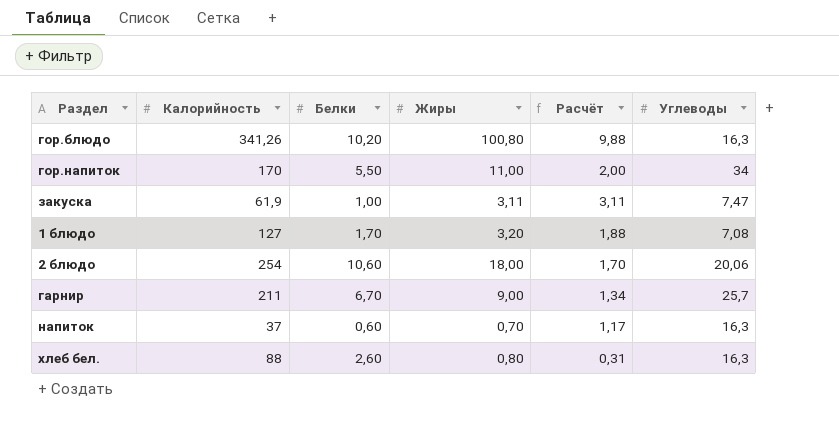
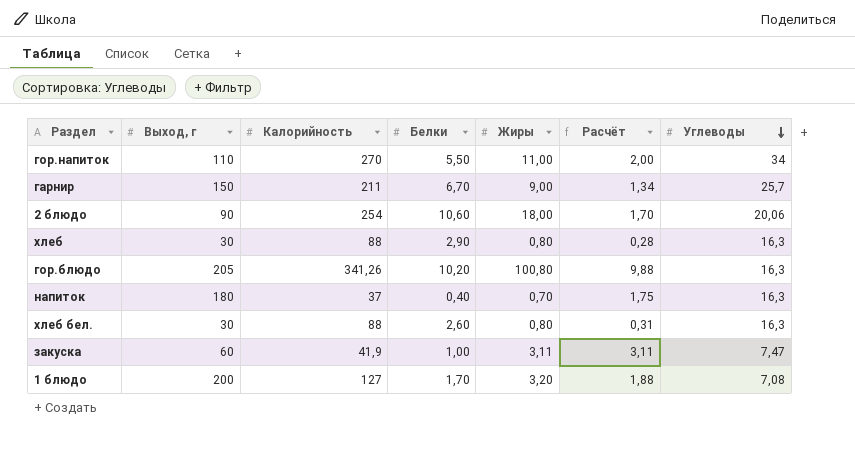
row order: none -> Углеводы descending
column Выход, г | position: none -> 2
гор.напиток | Калорийность: 170 -> 270
row хлеб: none -> 30 | 88 | 2,90 | 0,80 | 0,28 | 16,3
напиток | Белки: 0,60 -> 0,40
напиток | Расчёт: 1,17 -> 1,75
закуска | Калорийность: 61,9 -> 41,9

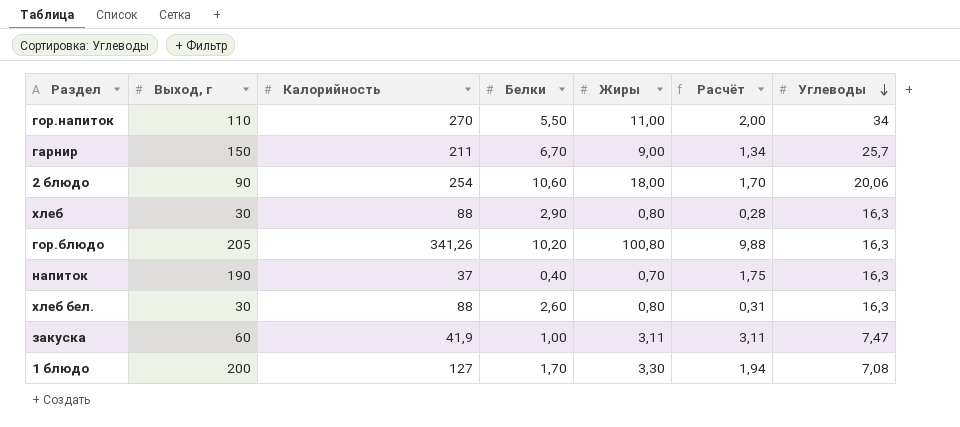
напиток | Выход, г: 180 -> 190
1 блюдо | Жиры: 3,20 -> 3,30
1 блюдо | Расчёт: 1,88 -> 1,94

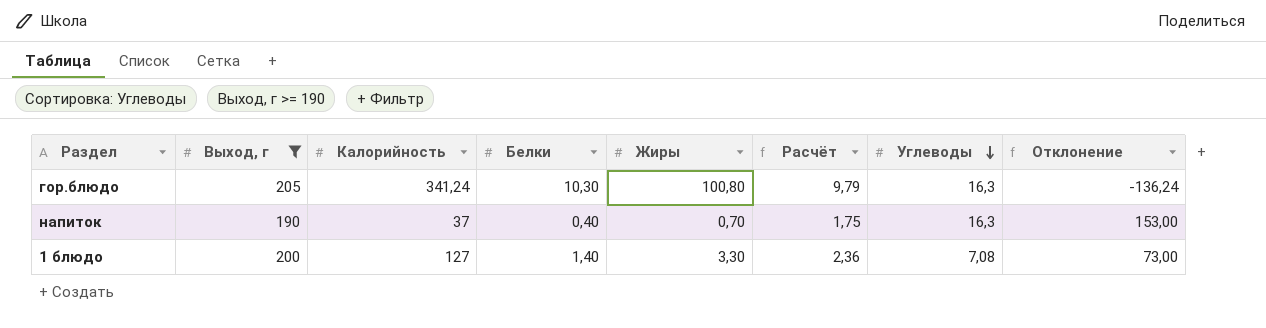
filter: none -> Выход, г >= 190
column Отклонение | formula: none -> [Выход, г] - [Калорийность]
гор.блюдо | Калорийность: 341,26 -> 341,24
гор.блюдо | Белки: 10,20 -> 10,30
гор.блюдо | Расчёт: 9,88 -> 9,79
1 блюдо | Белки: 1,70 -> 1,40
1 блюдо | Расчёт: 1,94 -> 2,36

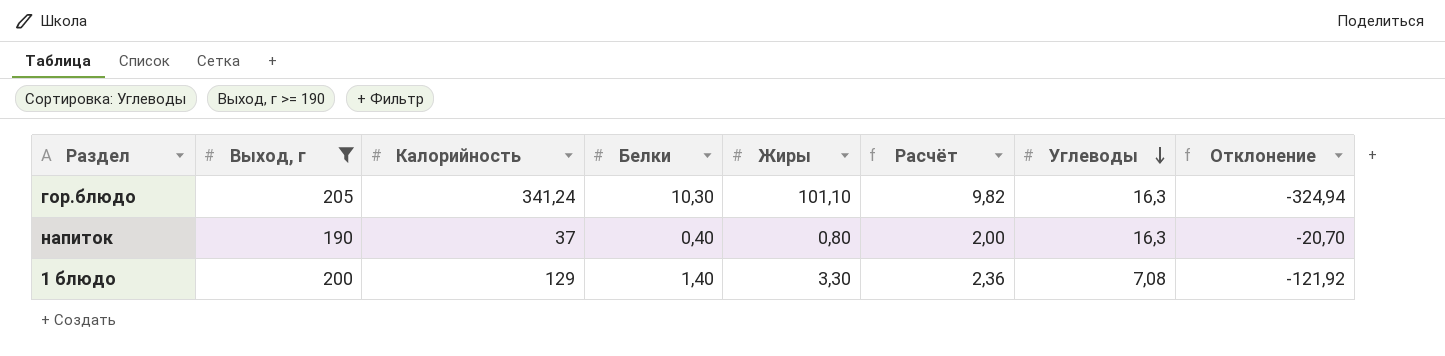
column Отклонение | formula: [Выход, г] - [Калорийность] -> [Углеводы] - [Калорийность]
гор.блюдо | Жиры: 100,80 -> 101,10
гор.блюдо | Расчёт: 9,79 -> 9,82
напиток | Жиры: 0,70 -> 0,80
напиток | Расчёт: 1,75 -> 2,00
1 блюдо | Калорийность: 127 -> 129

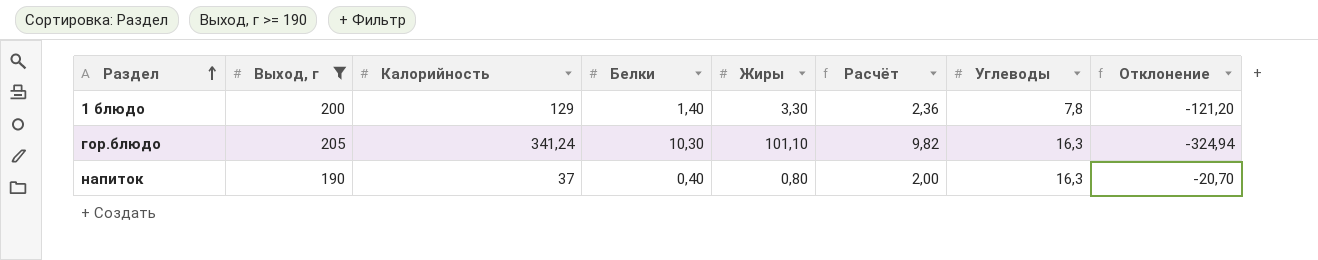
row order: Углеводы descending -> Раздел ascending
1 блюдо | Углеводы: 7,08 -> 7,8
1 блюдо | Отклонение: -121,92 -> -121,20

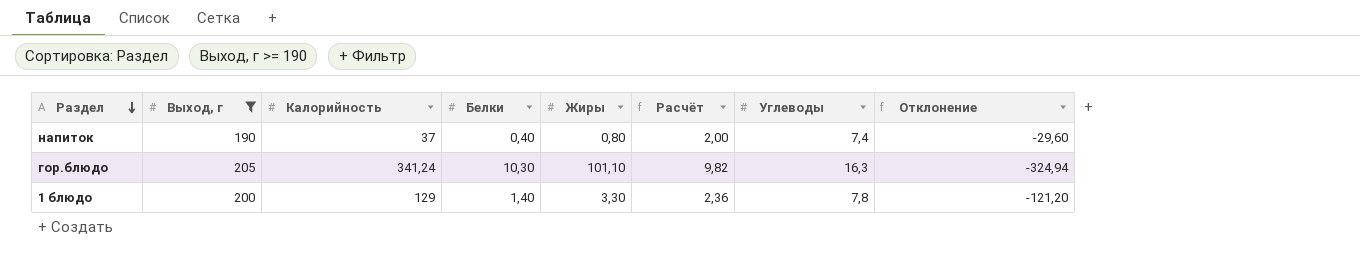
row order: Раздел ascending -> Раздел descending
напиток | Углеводы: 16,3 -> 7,4
напиток | Отклонение: -20,70 -> -29,60

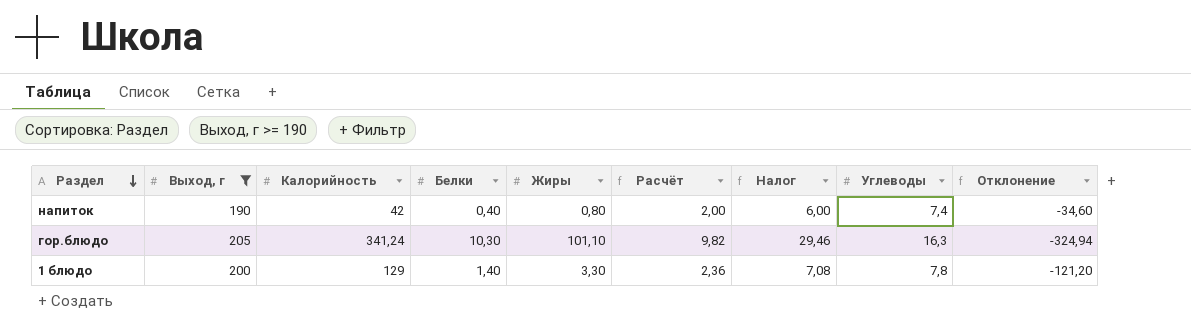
column Налог | formula: none -> [Расчёт] * 3
напиток | Калорийность: 37 -> 42
напиток | Отклонение: -29,60 -> -34,60

